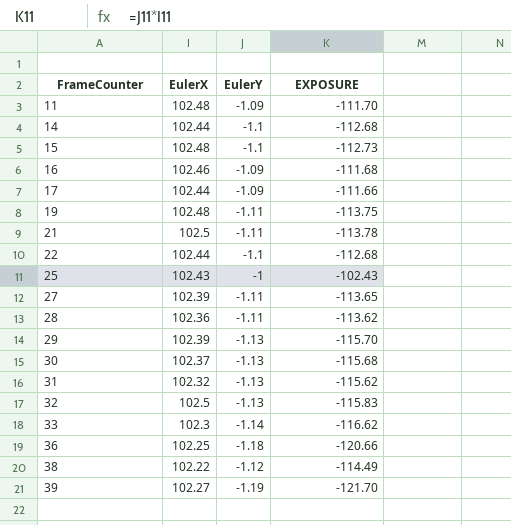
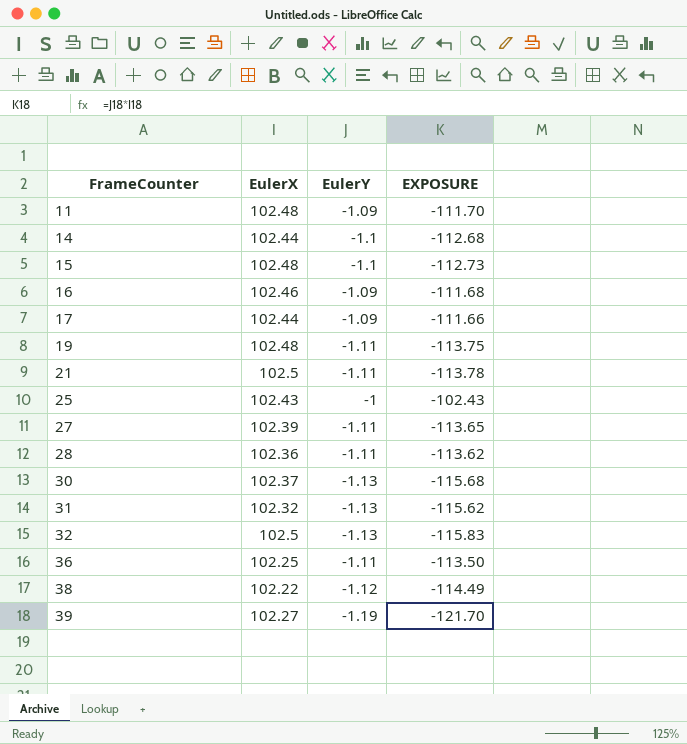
row 22: 102.44 | -1.1 | -112.68 -> none
row 29: 102.39 | -1.13 | -115.70 -> none
row 33: 102.3 | -1.14 | -116.62 -> none
36 | EulerY: -1.18 -> -1.11
36 | EXPOSURE: -120.66 -> -113.50

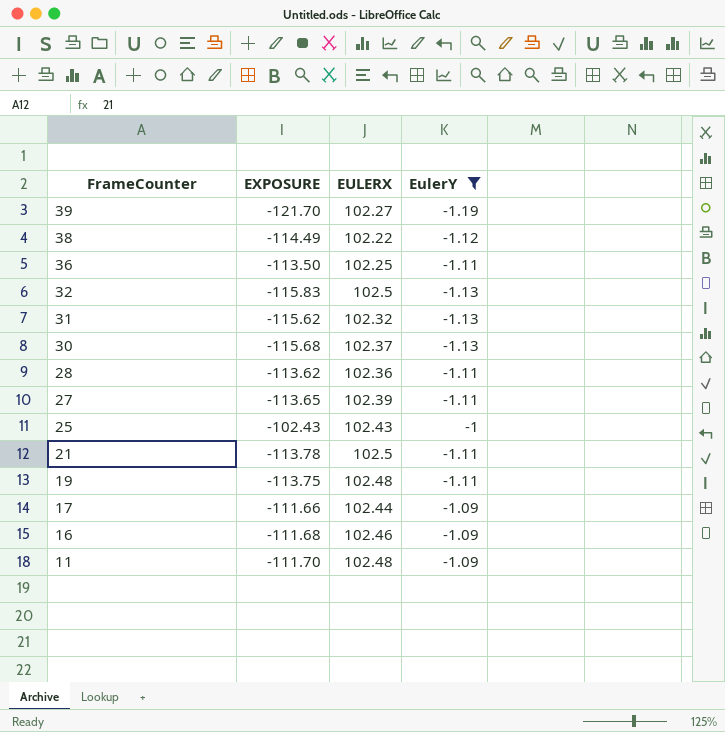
filter: none -> EulerY != -1.1
row order: FrameCounter ascending -> FrameCounter descending
column EXPOSURE | position: 4 -> 2
column name: EulerX -> EULERX

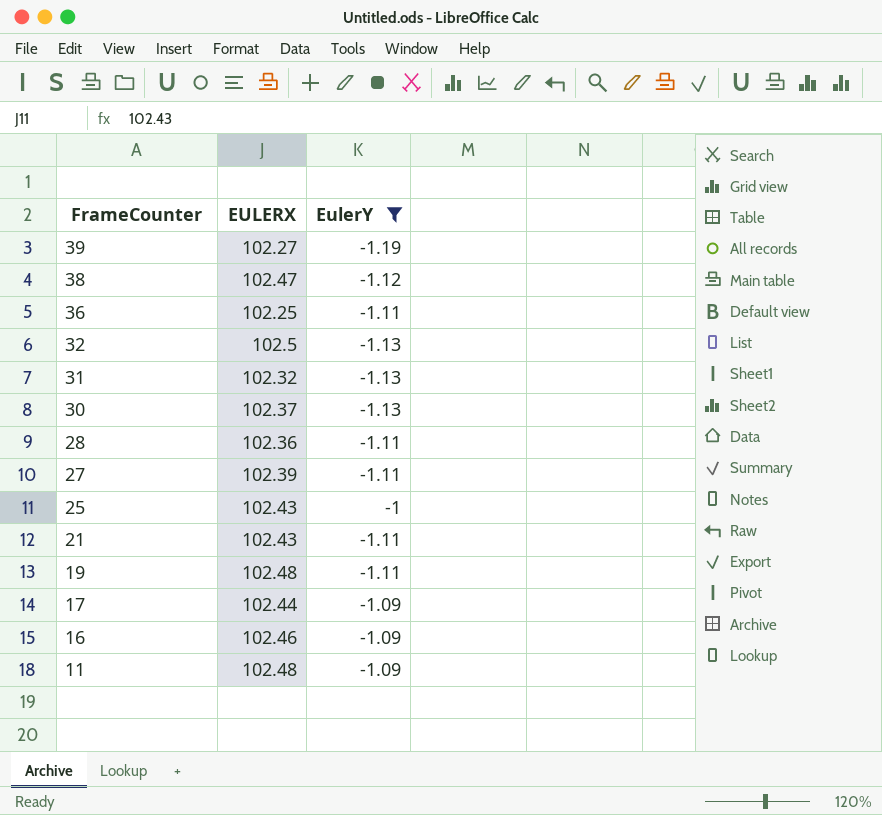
column EXPOSURE | formula: [EULERX] * [EulerY] -> none
38 | EULERX: 102.22 -> 102.47
21 | EULERX: 102.5 -> 102.43

